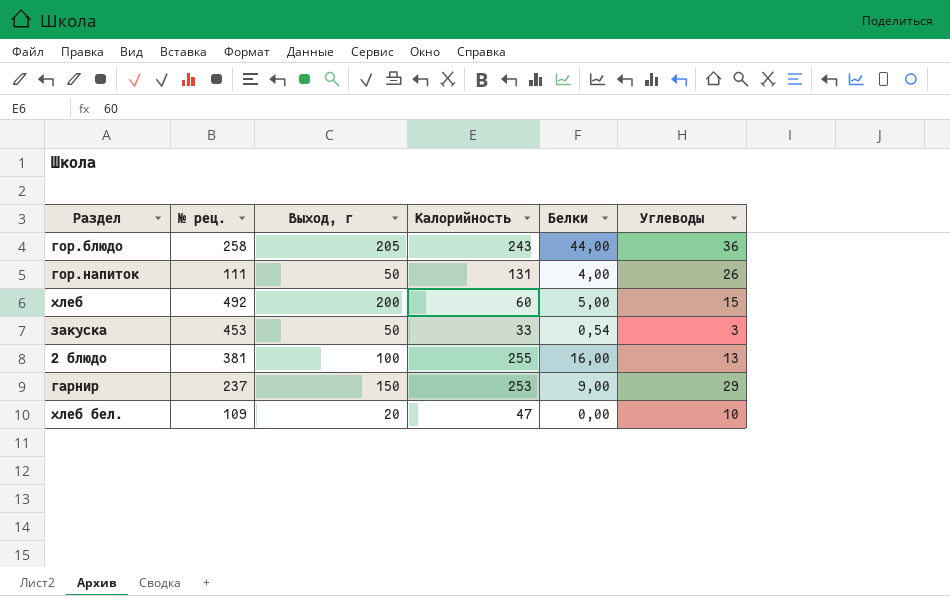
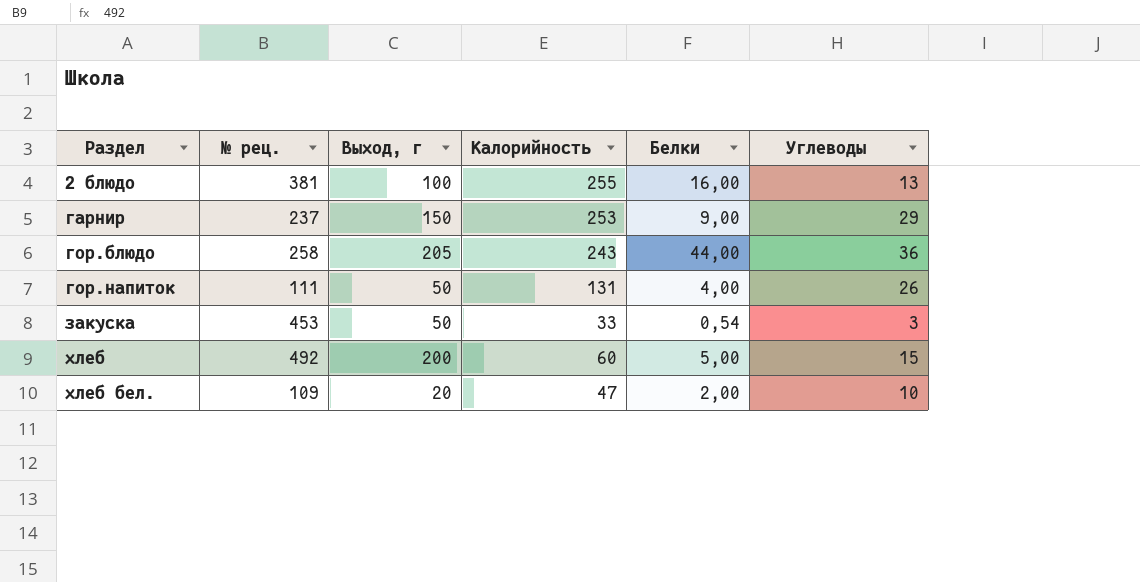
row order: none -> Раздел ascending
хлеб бел. | Белки: 0,00 -> 2,00

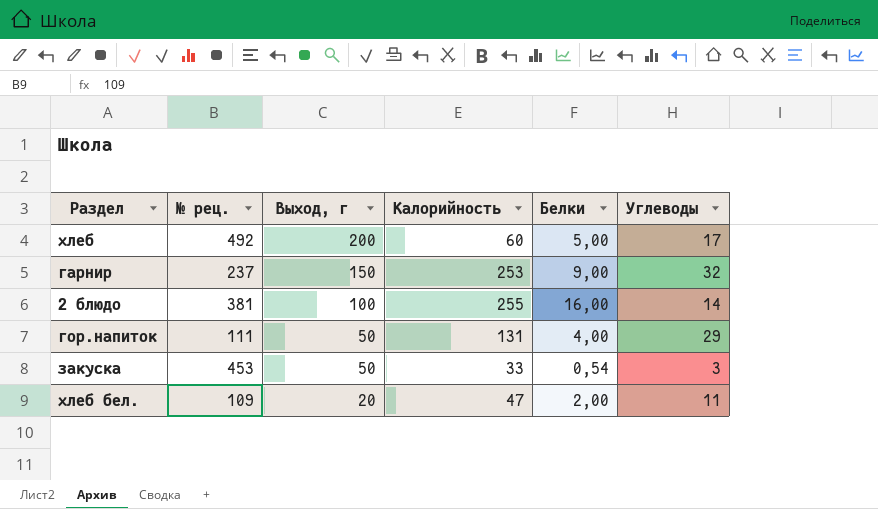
row order: Раздел ascending -> Выход, г descending
row гор.блюдо: 258 | 205 | 243 | 44,00 | 36 -> none
хлеб | Углеводы: 15 -> 17
гарнир | Углеводы: 29 -> 32
2 блюдо | Углеводы: 13 -> 14
гор.напиток | Углеводы: 26 -> 29
хлеб бел. | Углеводы: 10 -> 11

